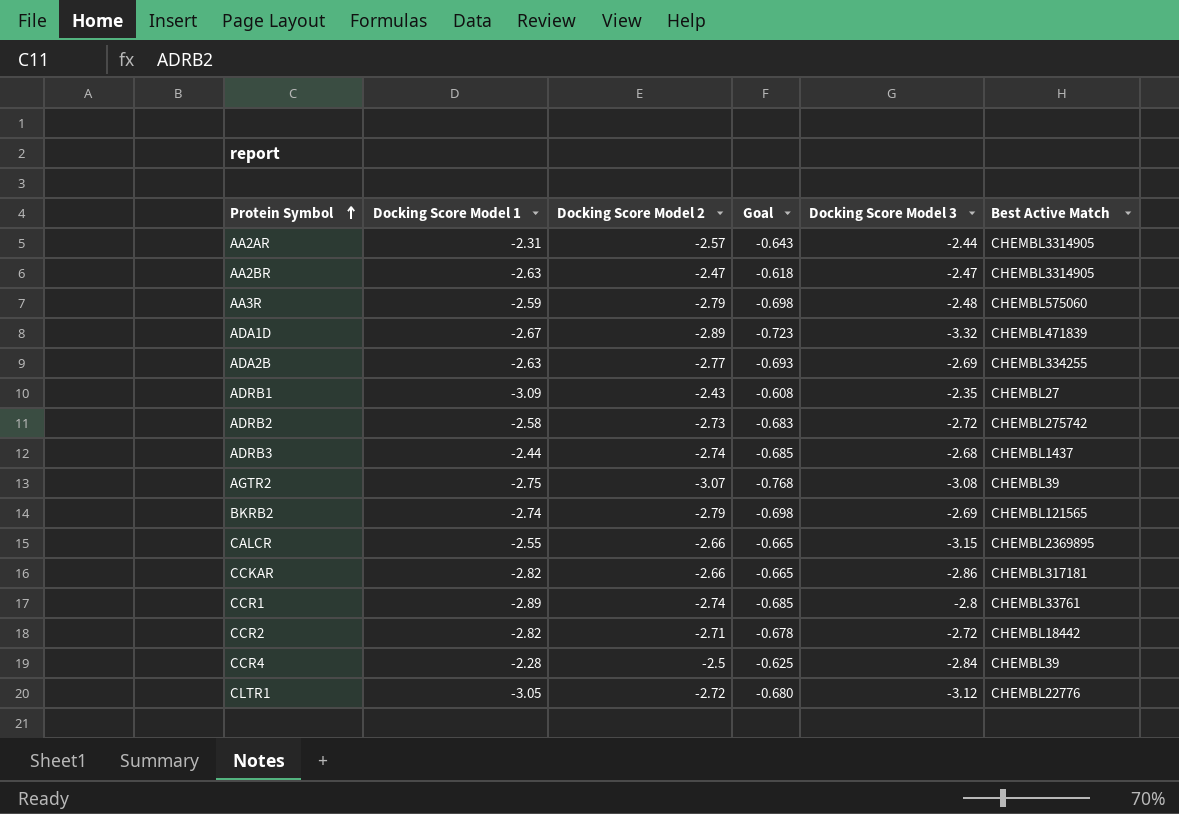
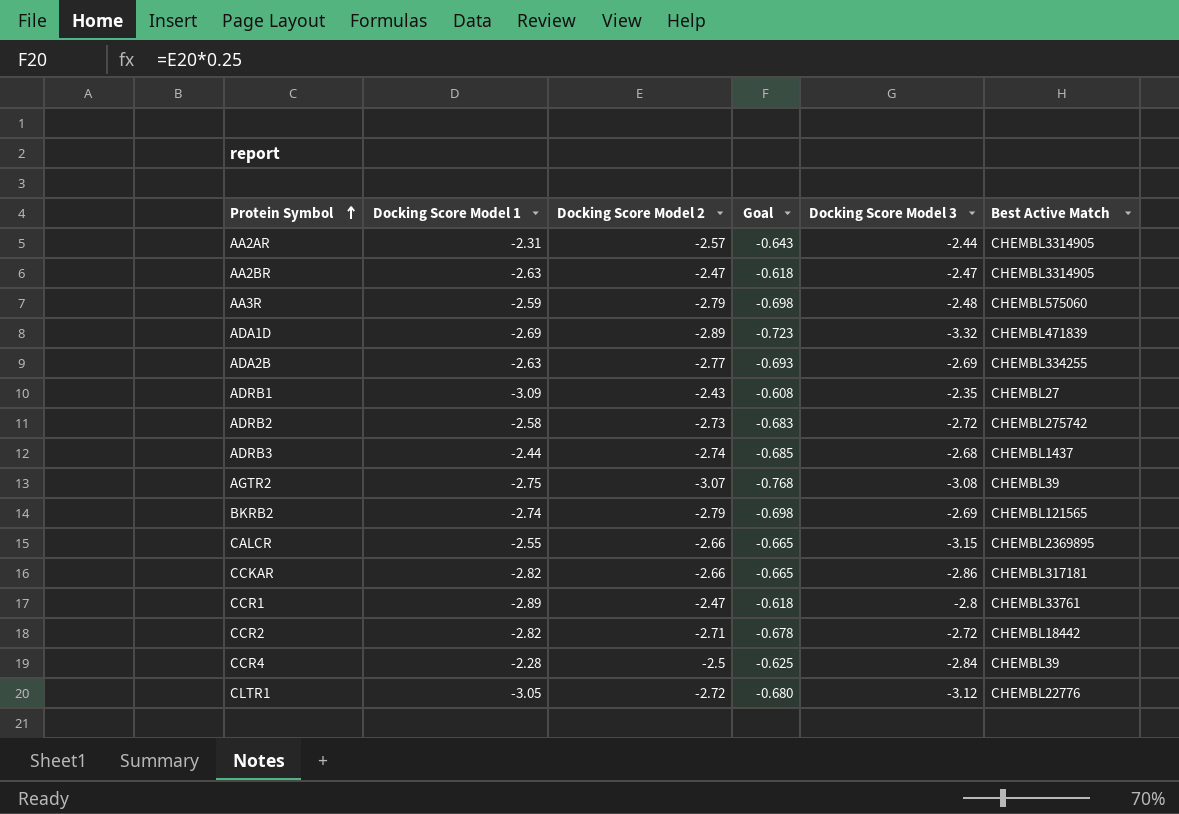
ADA1D | Docking Score Model 1: -2.67 -> -2.69
CCR1 | Docking Score Model 2: -2.74 -> -2.47
CCR1 | Goal: -0.685 -> -0.618

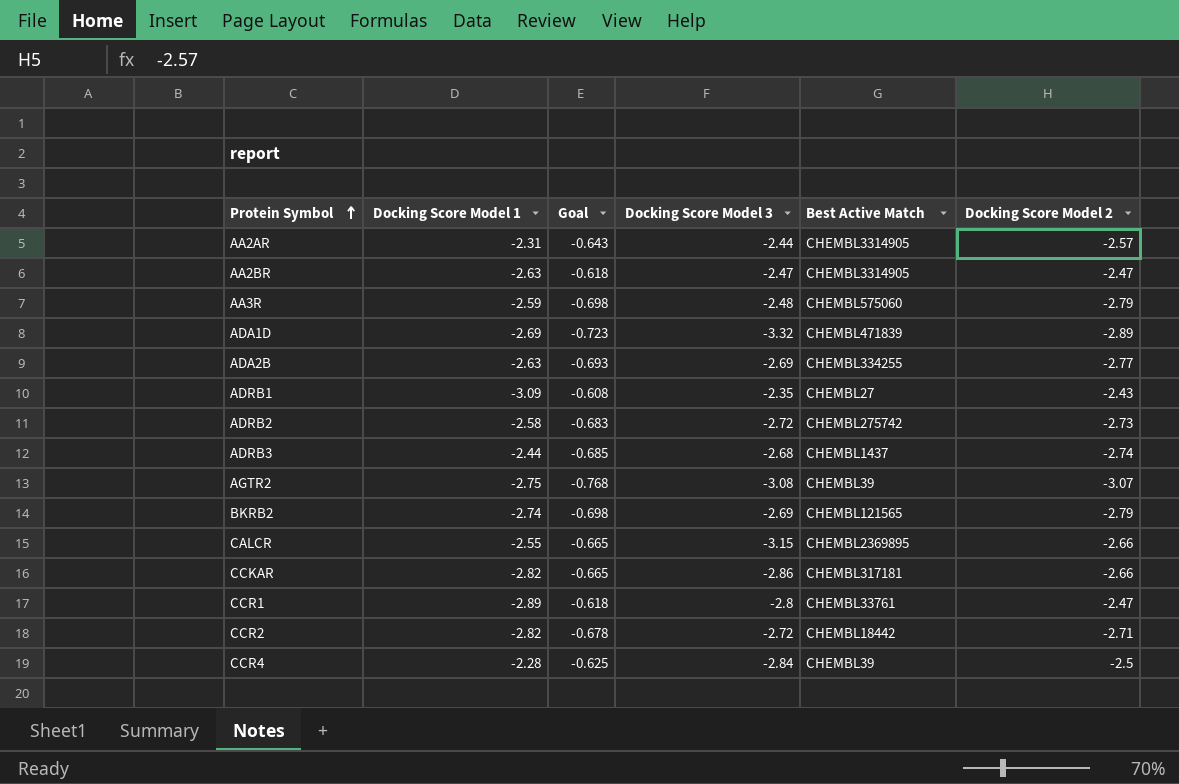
column Docking Score Model 2 | position: 3 -> 6
row CLTR1: -3.05 | -2.72 | -0.680 | -3.12 | CHEMBL22776 -> none

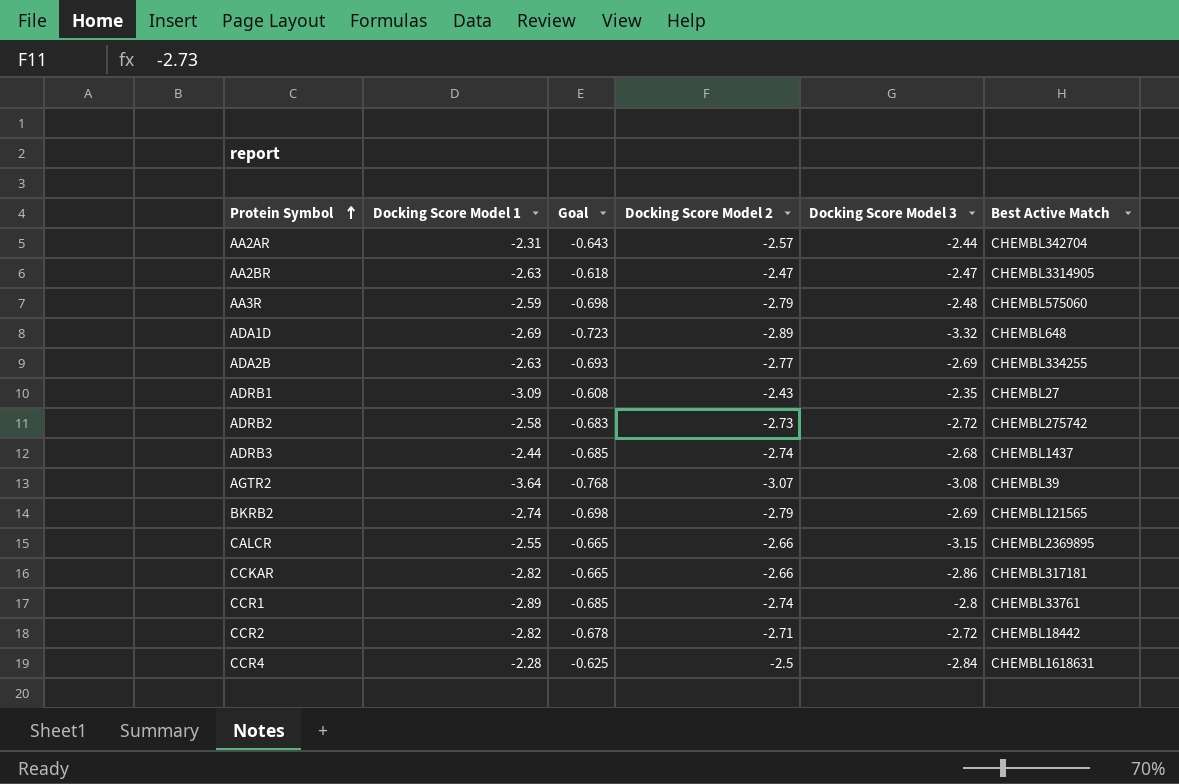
column Docking Score Model 2 | position: 6 -> 4
AA2AR | Best Active Match: CHEMBL3314905 -> CHEMBL342704
ADA1D | Best Active Match: CHEMBL471839 -> CHEMBL648
AGTR2 | Docking Score Model 1: -2.75 -> -3.64
CCR1 | Goal: -0.618 -> -0.685
CCR1 | Docking Score Model 2: -2.47 -> -2.74
CCR4 | Best Active Match: CHEMBL39 -> CHEMBL1618631

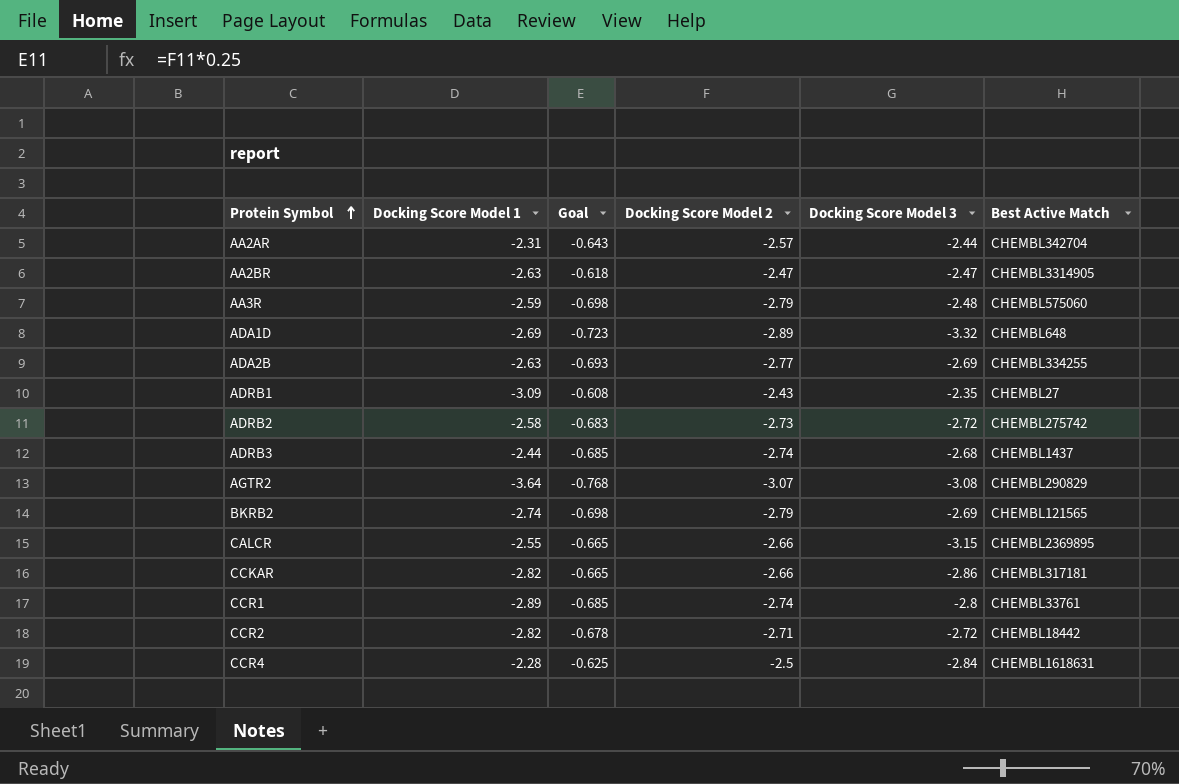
AGTR2 | Best Active Match: CHEMBL39 -> CHEMBL290829

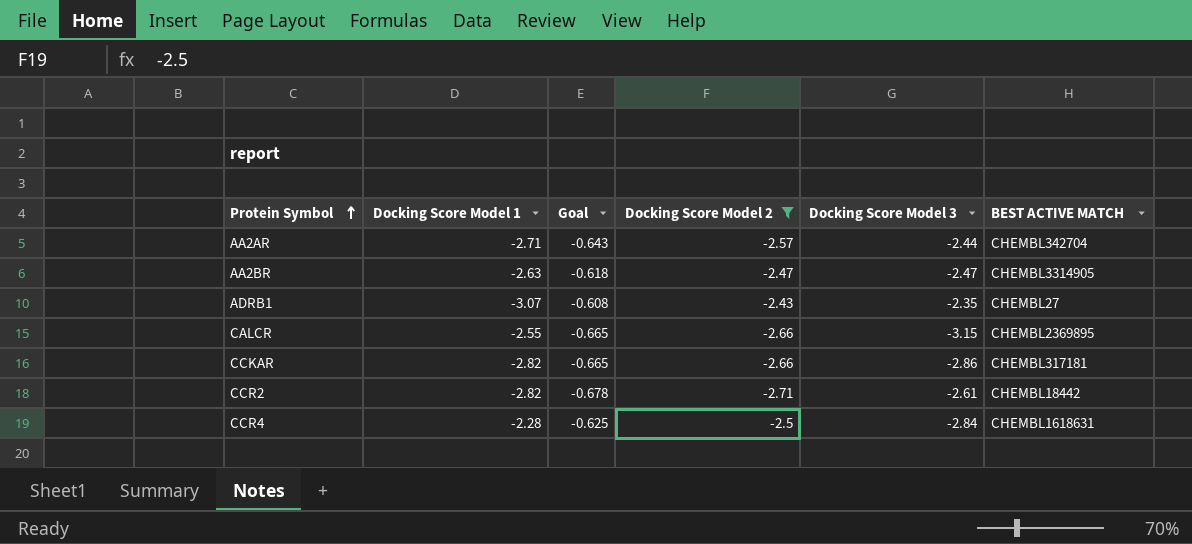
filter: none -> Docking Score Model 2 >= -2.71
column name: Best Active Match -> BEST ACTIVE MATCH
AA2AR | Docking Score Model 1: -2.31 -> -2.71
ADRB1 | Docking Score Model 1: -3.09 -> -3.07
CCR2 | Docking Score Model 3: -2.72 -> -2.61

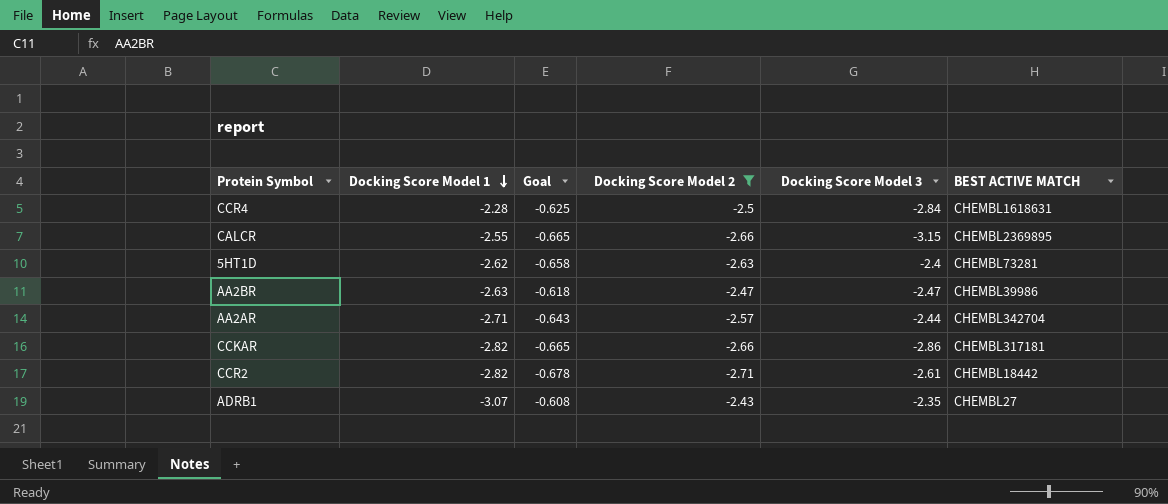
row order: Protein Symbol ascending -> Docking Score Model 1 descending
row 5HT1D: none -> -2.62 | -0.658 | -2.63 | -2.4 | CHEMBL73281
AA2BR | BEST ACTIVE MATCH: CHEMBL3314905 -> CHEMBL39986

